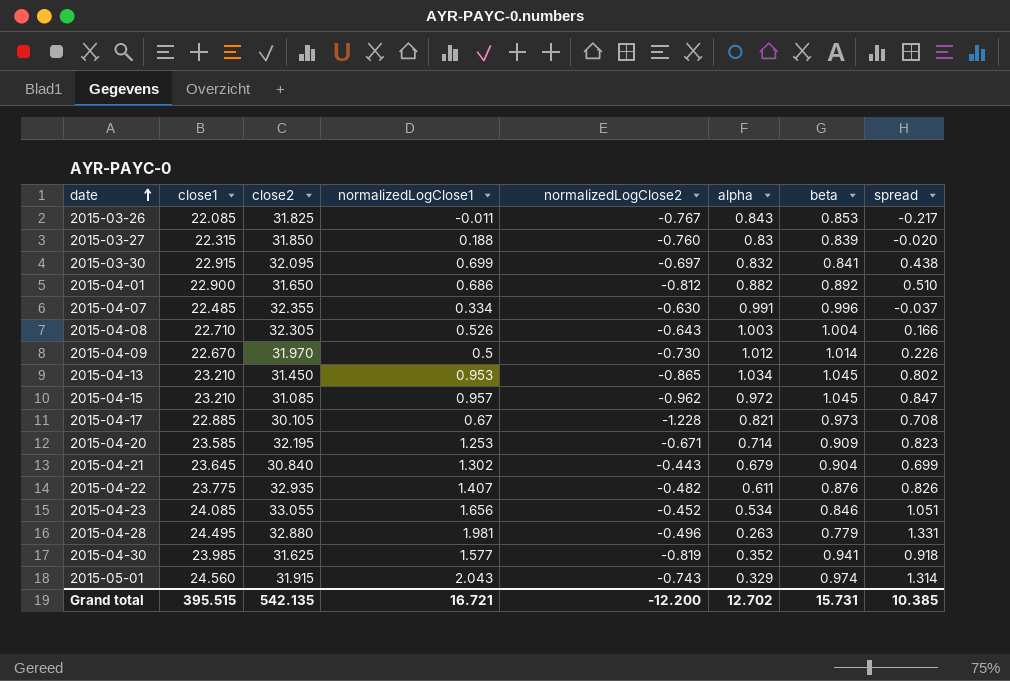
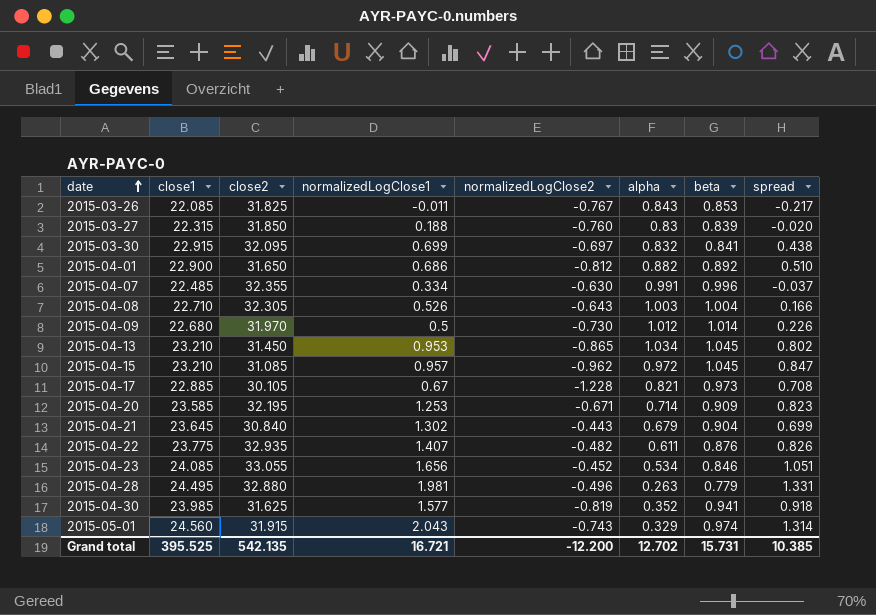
2015-04-09 | close1: 22.670 -> 22.680
Grand total | close1: 395.515 -> 395.525

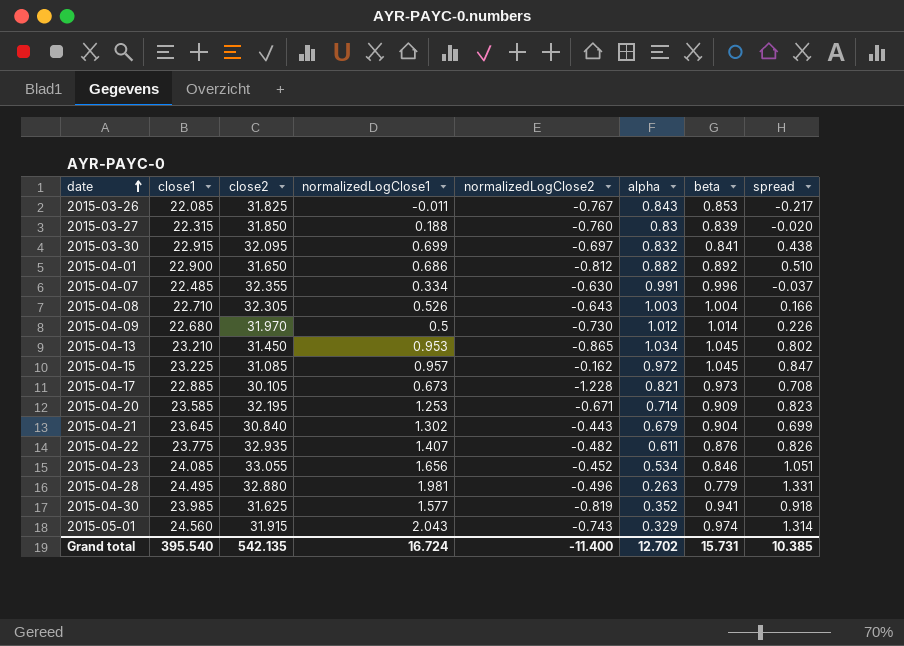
2015-04-15 | close1: 23.210 -> 23.225
2015-04-15 | normalizedLogClose2: -0.962 -> -0.162
2015-04-17 | normalizedLogClose1: 0.67 -> 0.673
Grand total | close1: 395.525 -> 395.540
Grand total | normalizedLogClose1: 16.721 -> 16.724
Grand total | normalizedLogClose2: -12.200 -> -11.400

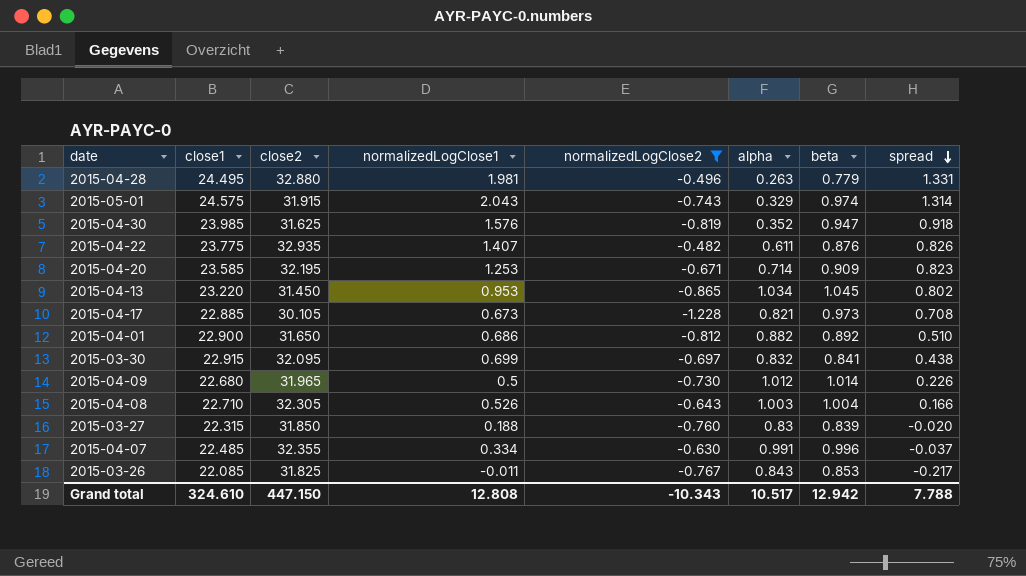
filter: none -> normalizedLogClose2 <= -0.482
row order: date ascending -> spread descending
2015-05-01 | close1: 24.560 -> 24.575
2015-04-30 | normalizedLogClose1: 1.577 -> 1.576
2015-04-30 | beta: 0.941 -> 0.947
2015-04-13 | close1: 23.210 -> 23.220
2015-04-09 | close2: 31.970 -> 31.965
Grand total | close1: 395.540 -> 324.610
Grand total | close2: 542.135 -> 447.150
Grand total | normalizedLogClose1: 16.724 -> 12.808
Grand total | normalizedLogClose2: -11.400 -> -10.343
Grand total | alpha: 12.702 -> 10.517
Grand total | beta: 15.731 -> 12.942
Grand total | spread: 10.385 -> 7.788

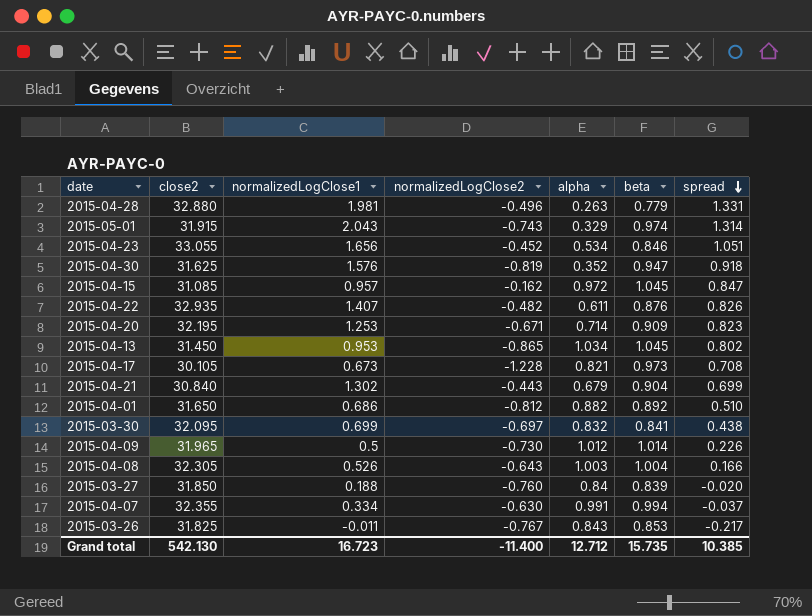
filter: normalizedLogClose2 <= -0.482 -> none
column close1 | position: 2 -> none
2015-03-27 | alpha: 0.83 -> 0.84
2015-04-07 | beta: 0.996 -> 0.994
Grand total | close2: 447.150 -> 542.130
Grand total | normalizedLogClose1: 12.808 -> 16.723
Grand total | normalizedLogClose2: -10.343 -> -11.400
Grand total | alpha: 10.517 -> 12.712
Grand total | beta: 12.942 -> 15.735
Grand total | spread: 7.788 -> 10.385

